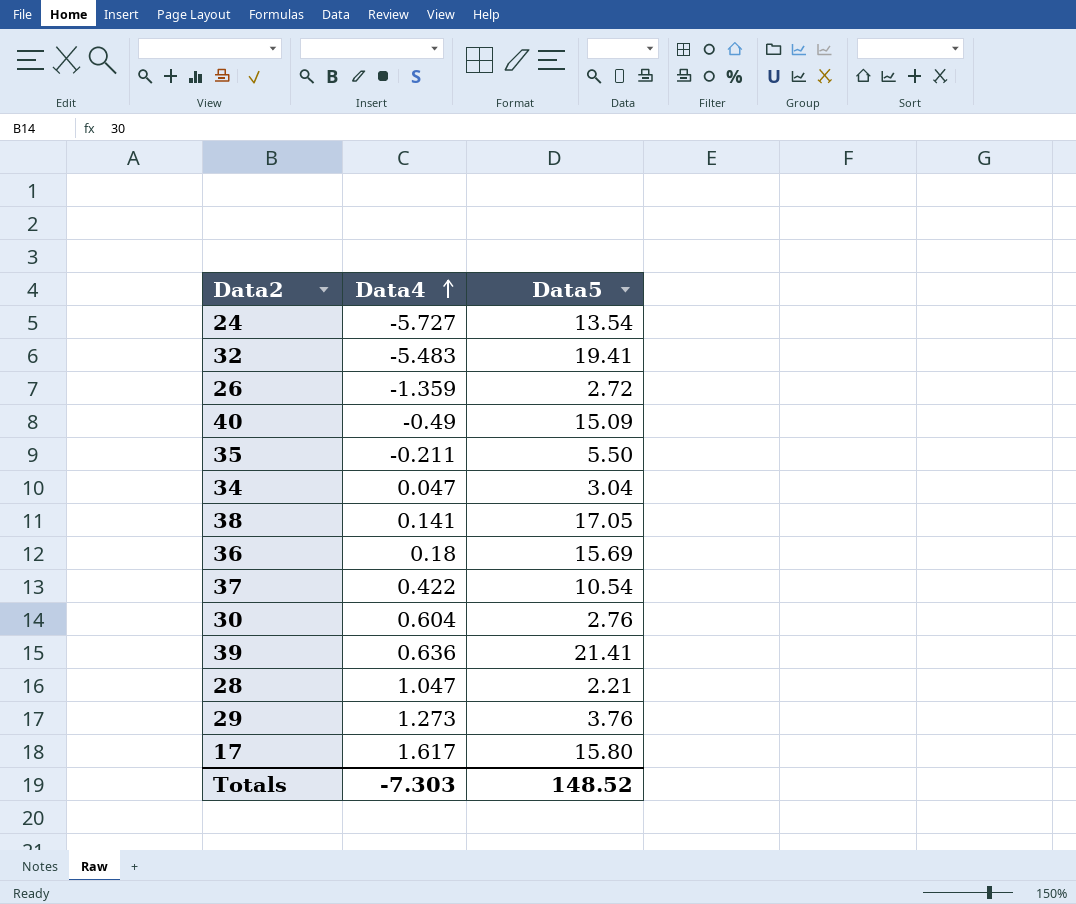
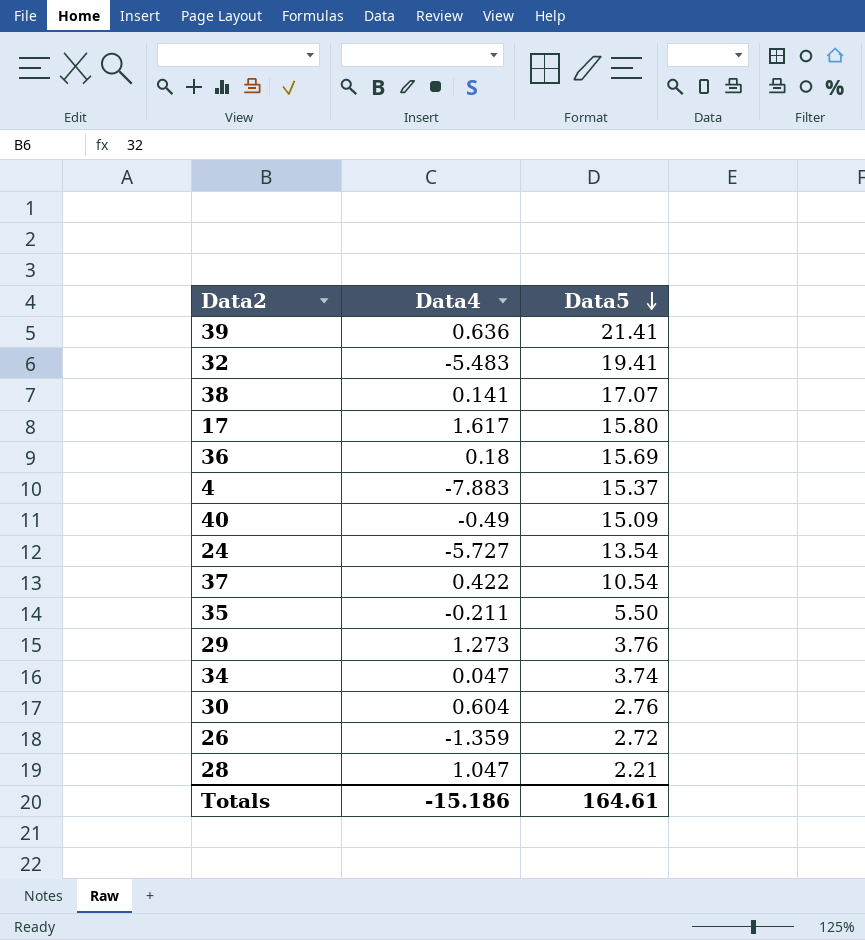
row order: Data4 ascending -> Data5 descending
38 | Data5: 17.05 -> 17.07
row 4: none -> -7.883 | 15.37
34 | Data5: 3.04 -> 3.74
Totals | Data4: -7.303 -> -15.186
Totals | Data5: 148.52 -> 164.61

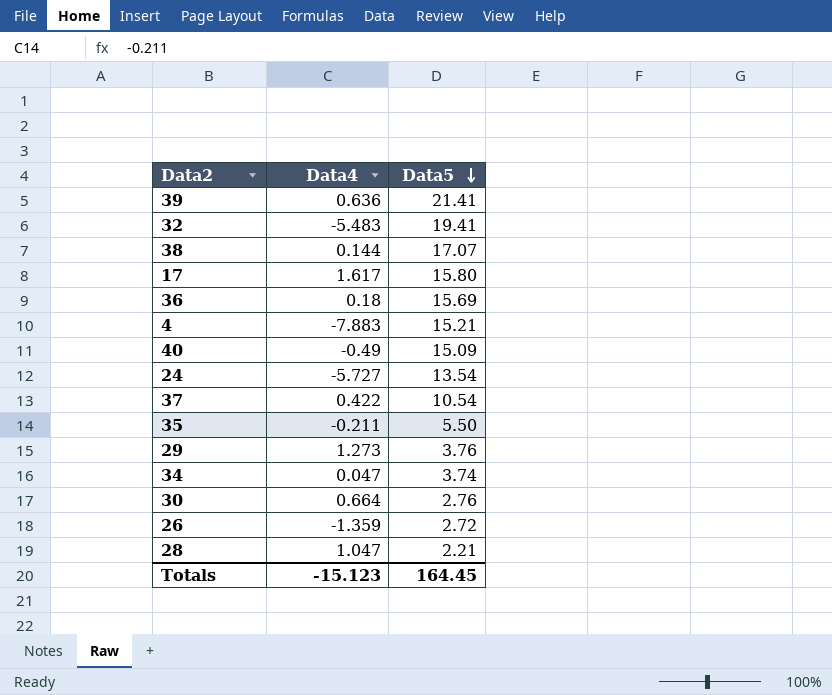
38 | Data4: 0.141 -> 0.144
4 | Data5: 15.37 -> 15.21
30 | Data4: 0.604 -> 0.664
Totals | Data4: -15.186 -> -15.123
Totals | Data5: 164.61 -> 164.45

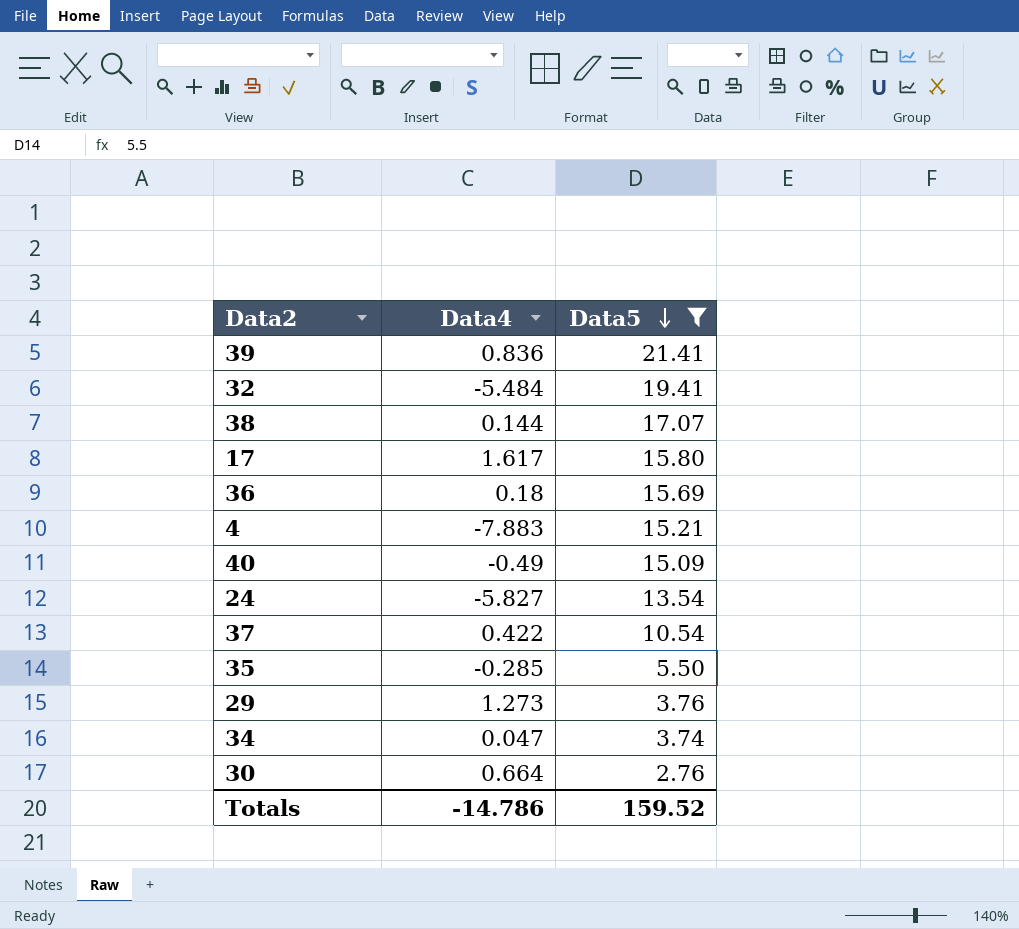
filter: none -> Data5 >= 2.76
39 | Data4: 0.636 -> 0.836
32 | Data4: -5.483 -> -5.484
24 | Data4: -5.727 -> -5.827
35 | Data4: -0.211 -> -0.285
Totals | Data4: -15.123 -> -14.786
Totals | Data5: 164.45 -> 159.52

